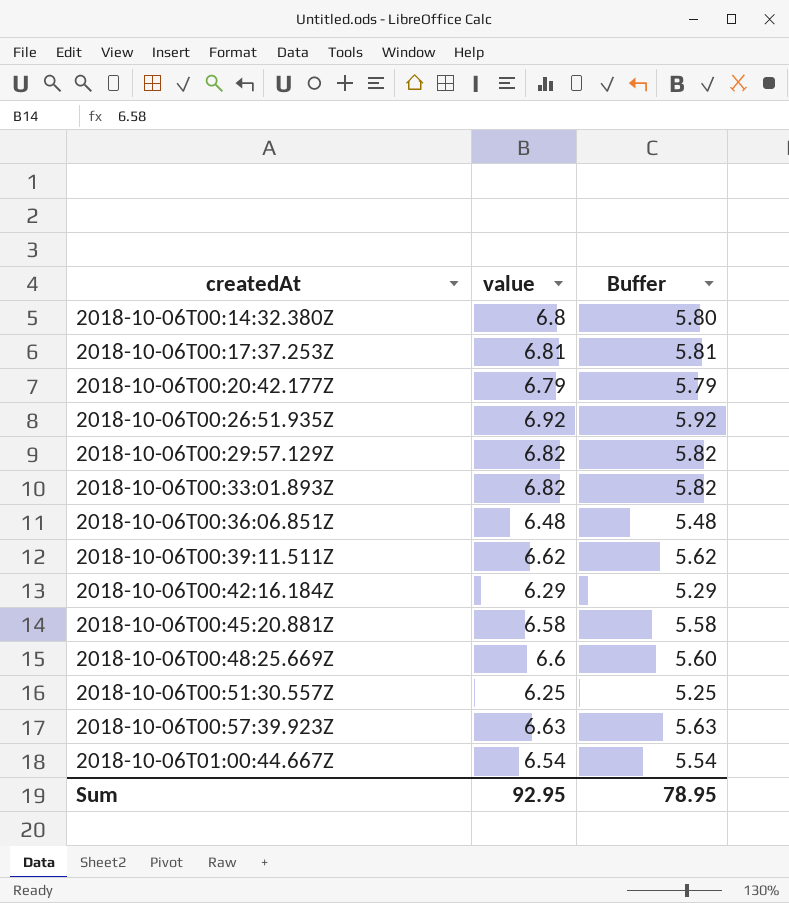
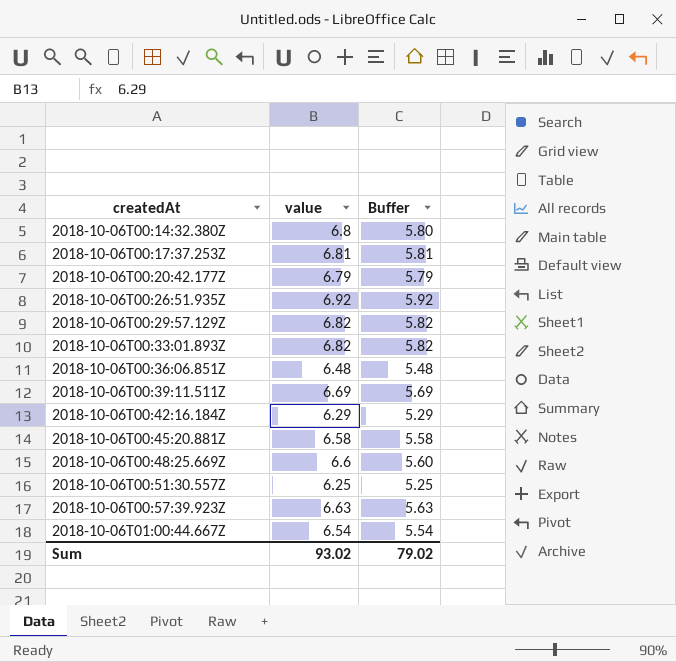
2018-10-06T00:39:11.511Z | value: 6.62 -> 6.69
2018-10-06T00:39:11.511Z | Buffer: 5.62 -> 5.69
Sum | value: 92.95 -> 93.02
Sum | Buffer: 78.95 -> 79.02

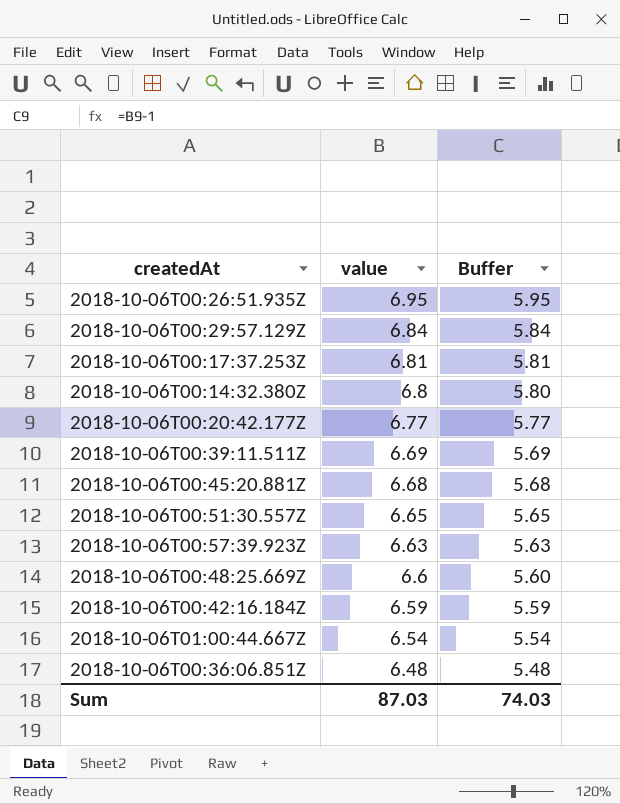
row order: createdAt ascending -> value descending
row 2018-10-06T00:33:01.893Z: 6.82 | 5.82 -> none
2018-10-06T00:26:51.935Z | value: 6.92 -> 6.95
2018-10-06T00:26:51.935Z | Buffer: 5.92 -> 5.95
2018-10-06T00:29:57.129Z | value: 6.82 -> 6.84
2018-10-06T00:29:57.129Z | Buffer: 5.82 -> 5.84
2018-10-06T00:20:42.177Z | value: 6.79 -> 6.77
2018-10-06T00:20:42.177Z | Buffer: 5.79 -> 5.77
2018-10-06T00:45:20.881Z | value: 6.58 -> 6.68
2018-10-06T00:45:20.881Z | Buffer: 5.58 -> 5.68
2018-10-06T00:51:30.557Z | value: 6.25 -> 6.65
2018-10-06T00:51:30.557Z | Buffer: 5.25 -> 5.65
2018-10-06T00:42:16.184Z | value: 6.29 -> 6.59
2018-10-06T00:42:16.184Z | Buffer: 5.29 -> 5.59
Sum | value: 93.02 -> 87.03
Sum | Buffer: 79.02 -> 74.03

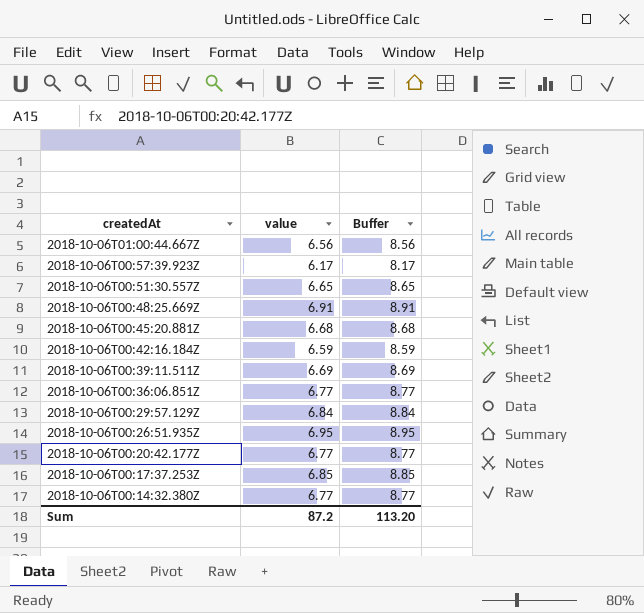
row order: value descending -> createdAt descending
column Buffer | formula: [value] - 1 -> [value] + 2
2018-10-06T01:00:44.667Z | value: 6.54 -> 6.56
2018-10-06T00:57:39.923Z | value: 6.63 -> 6.17
2018-10-06T00:48:25.669Z | value: 6.6 -> 6.91
2018-10-06T00:36:06.851Z | value: 6.48 -> 6.77
2018-10-06T00:17:37.253Z | value: 6.81 -> 6.85
2018-10-06T00:14:32.380Z | value: 6.8 -> 6.77
Sum | value: 87.03 -> 87.2
Sum | Buffer: 74.03 -> 113.20

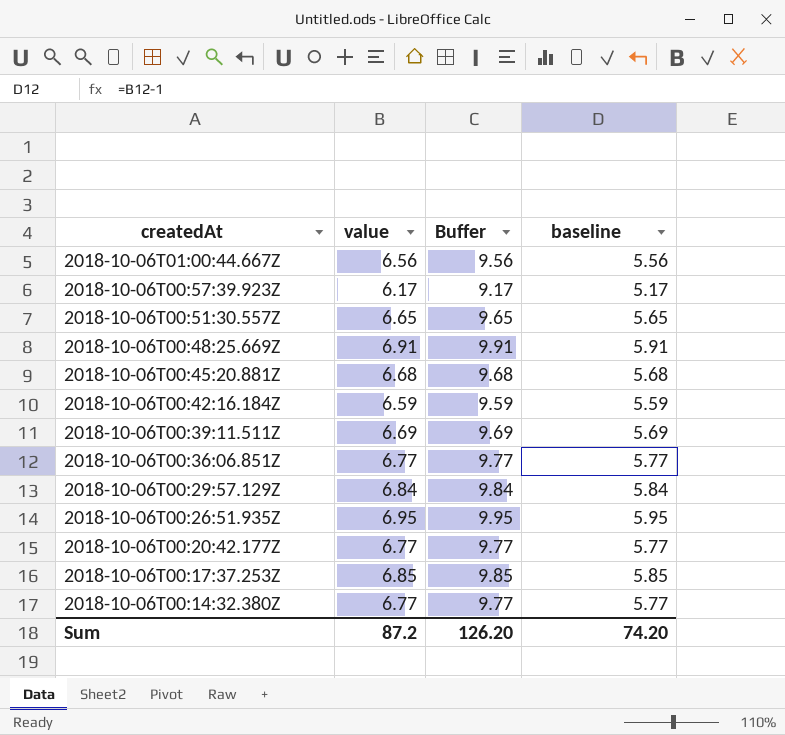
column Buffer | formula: [value] + 2 -> [value] + 3
column baseline | formula: none -> [value] - 1
Sum | Buffer: 113.20 -> 126.20

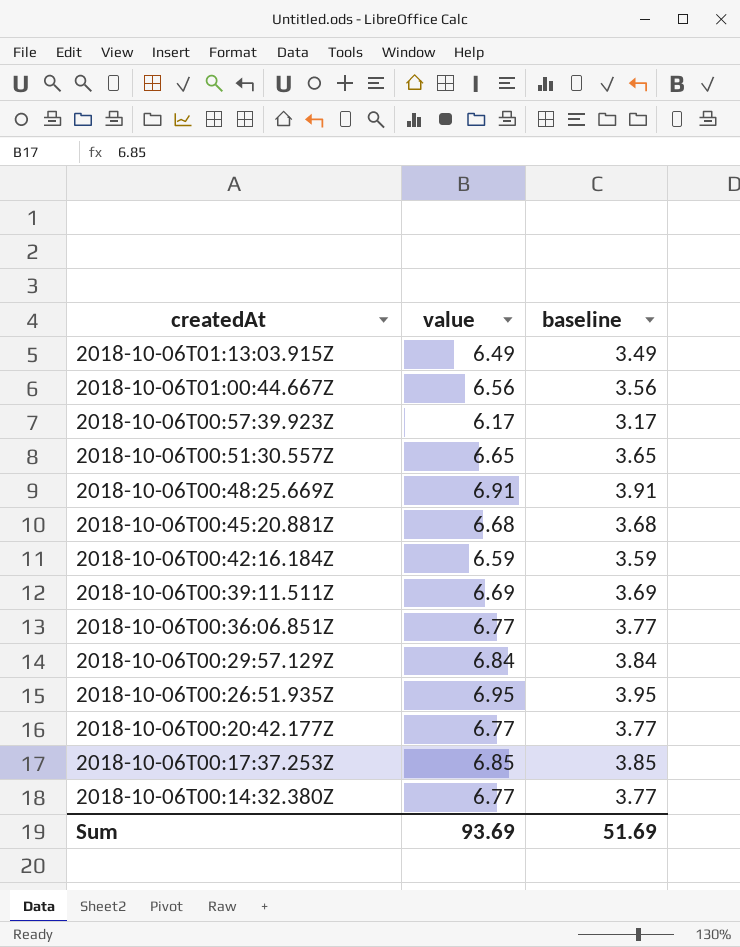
column Buffer | formula: [value] + 3 -> none
column baseline | formula: [value] - 1 -> [value] - 3
row 2018-10-06T01:13:03.915Z: none -> 6.49 | 3.49
Sum | value: 87.2 -> 93.69
Sum | baseline: 74.20 -> 51.69

